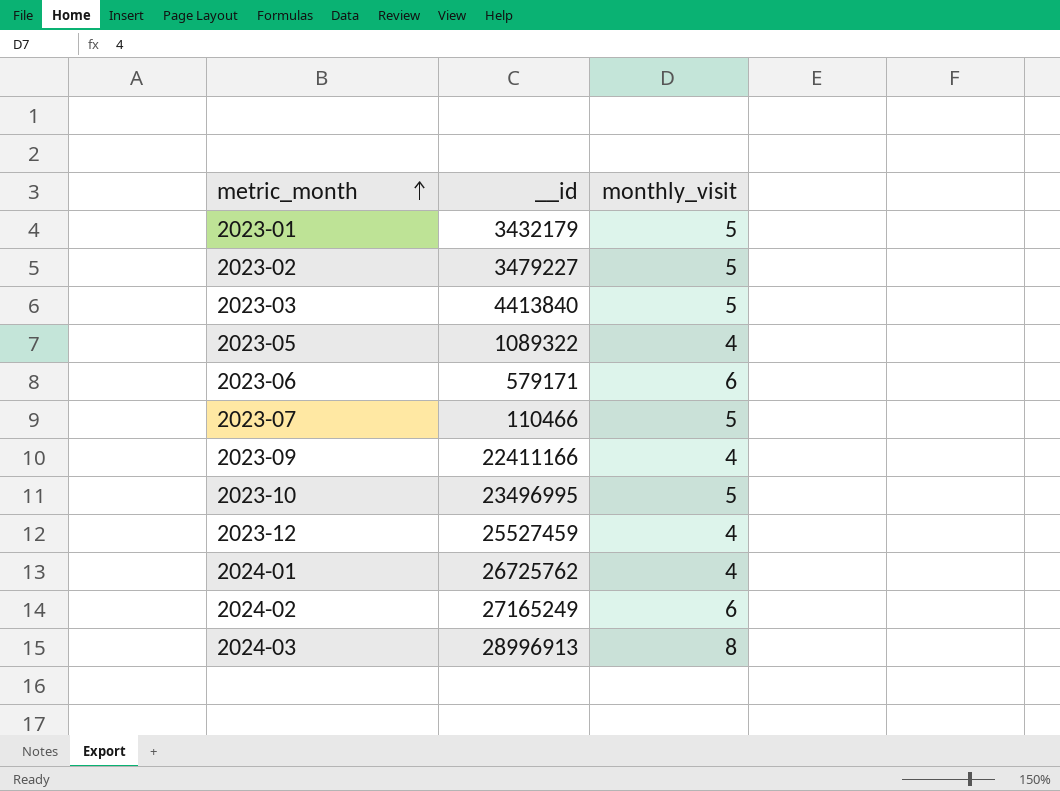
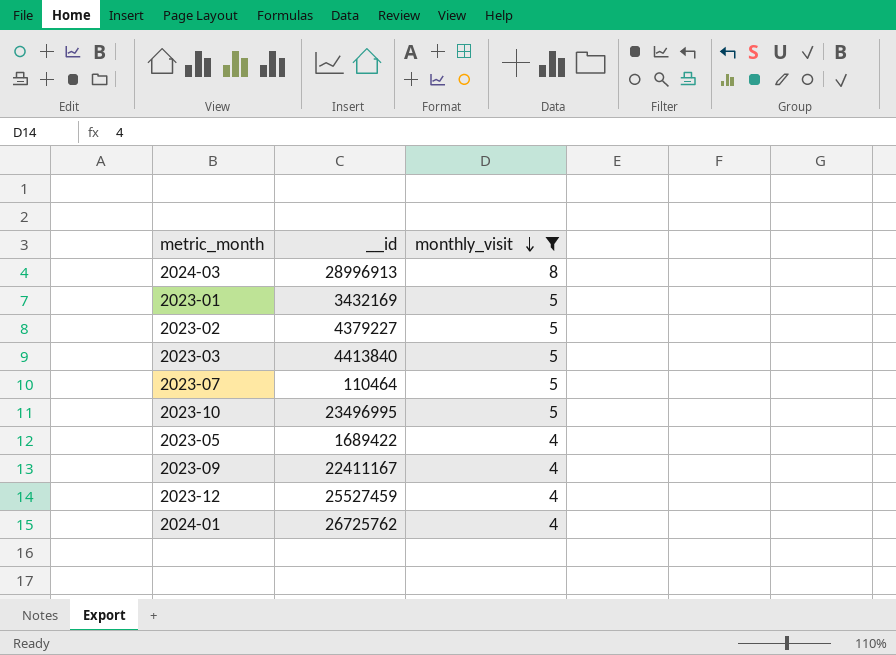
filter: none -> monthly_visit != 6
row order: metric_month ascending -> monthly_visit descending
2023-01 | __id: 3432179 -> 3432169
2023-02 | __id: 3479227 -> 4379227
2023-07 | __id: 110466 -> 110464
2023-05 | __id: 1089322 -> 1689422
2023-09 | __id: 22411166 -> 22411167

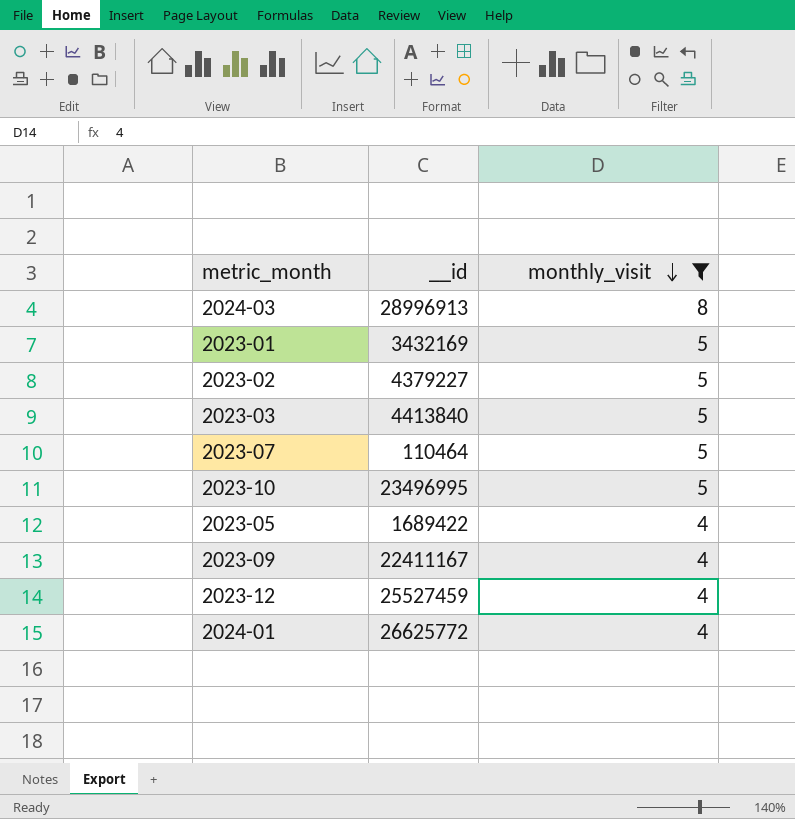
2024-01 | __id: 26725762 -> 26625772

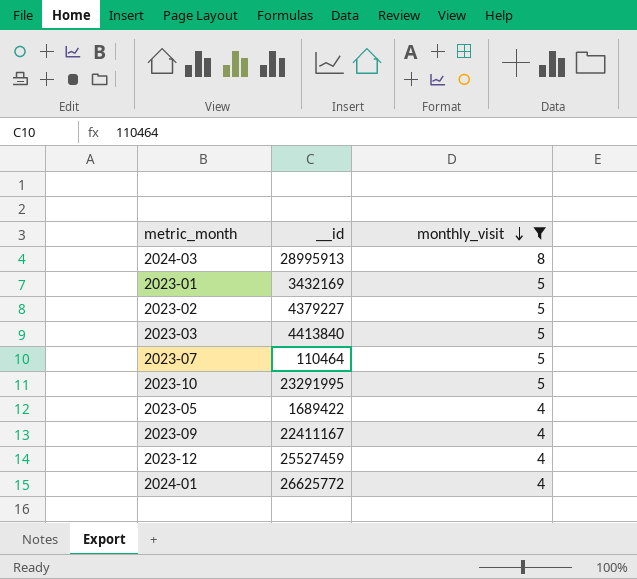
2024-03 | __id: 28996913 -> 28995913
2023-10 | __id: 23496995 -> 23291995

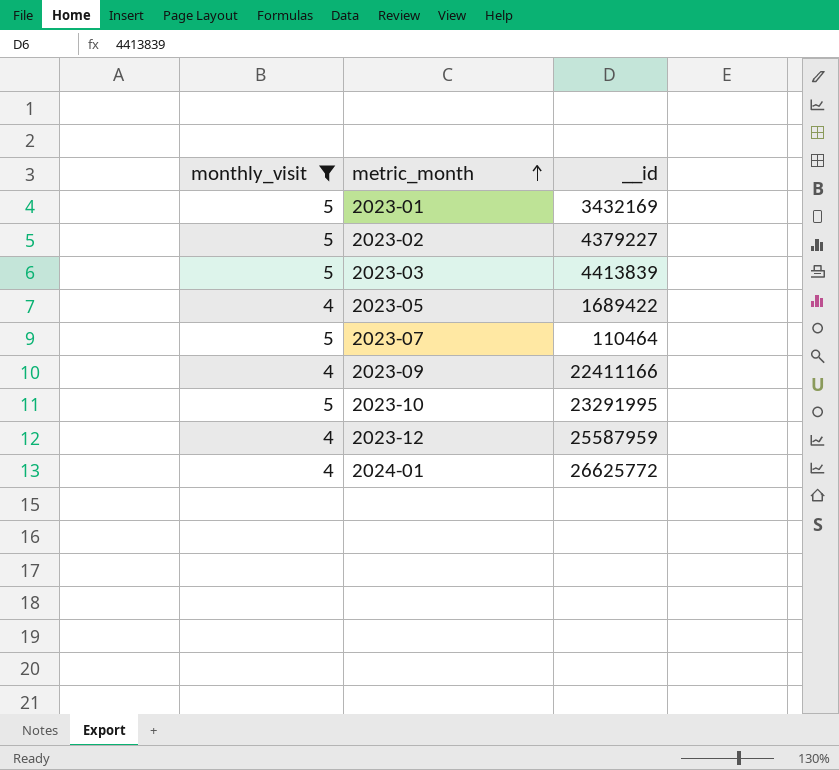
row order: monthly_visit descending -> metric_month ascending
column monthly_visit | position: 3 -> 1
row 2024-03: 28995913 | 8 -> none
2023-03 | __id: 4413840 -> 4413839
2023-09 | __id: 22411167 -> 22411166
2023-12 | __id: 25527459 -> 25587959

